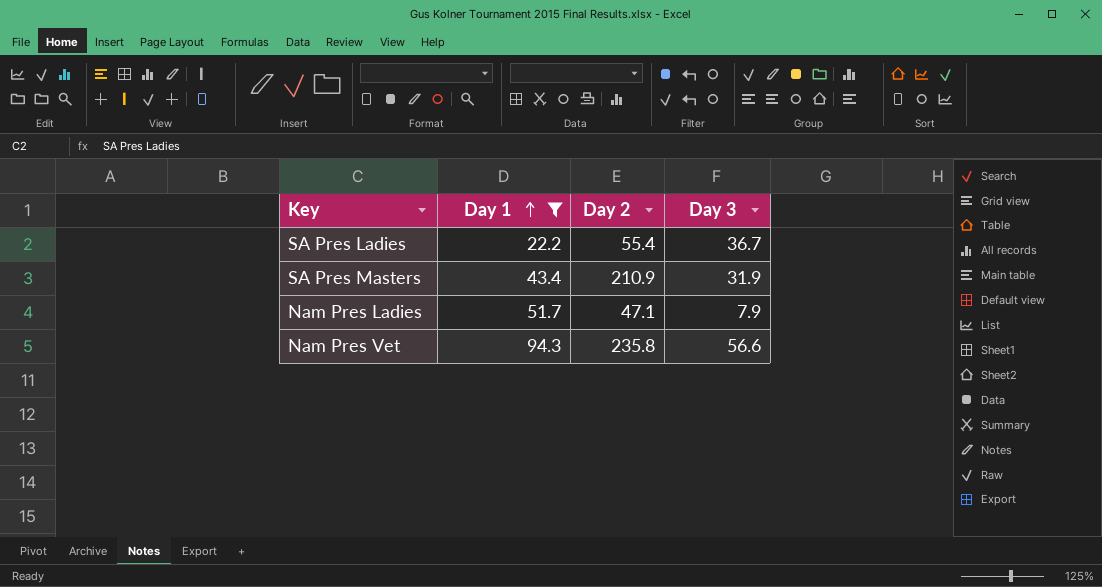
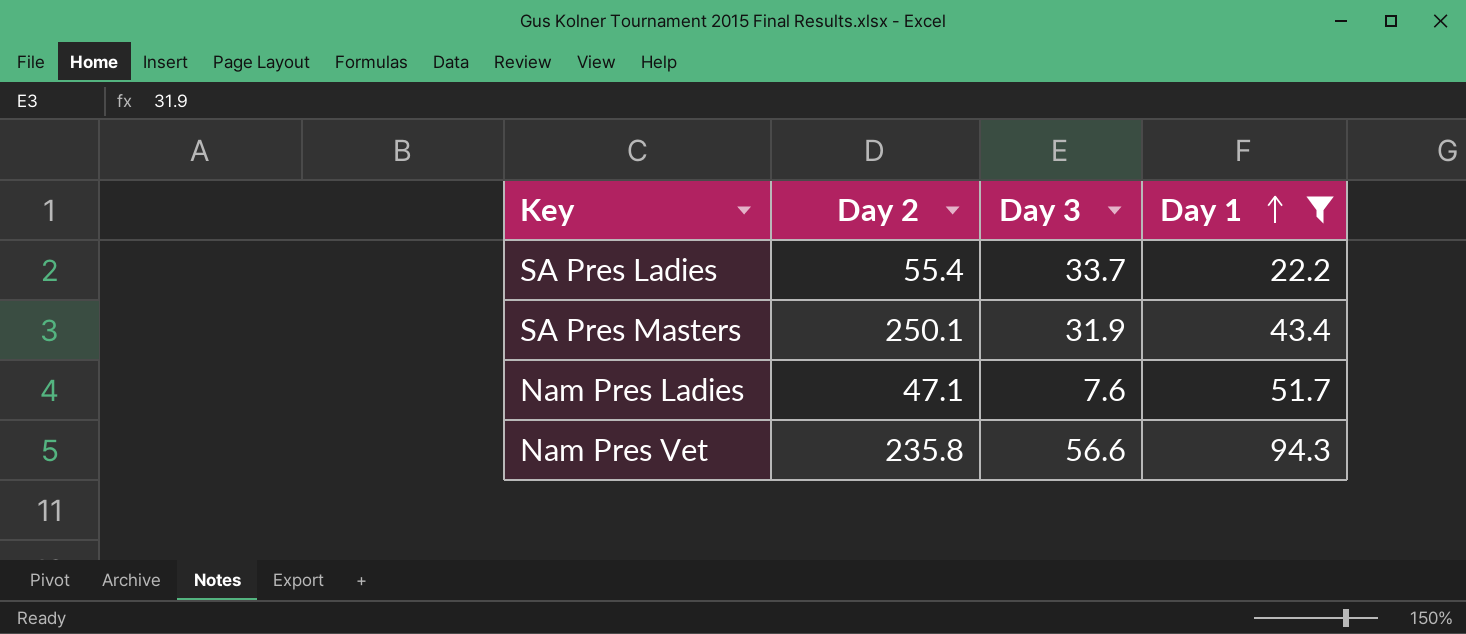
column Day 1 | position: 2 -> 4
SA Pres Ladies | Day 3: 36.7 -> 33.7
SA Pres Masters | Day 2: 210.9 -> 250.1
Nam Pres Ladies | Day 3: 7.9 -> 7.6

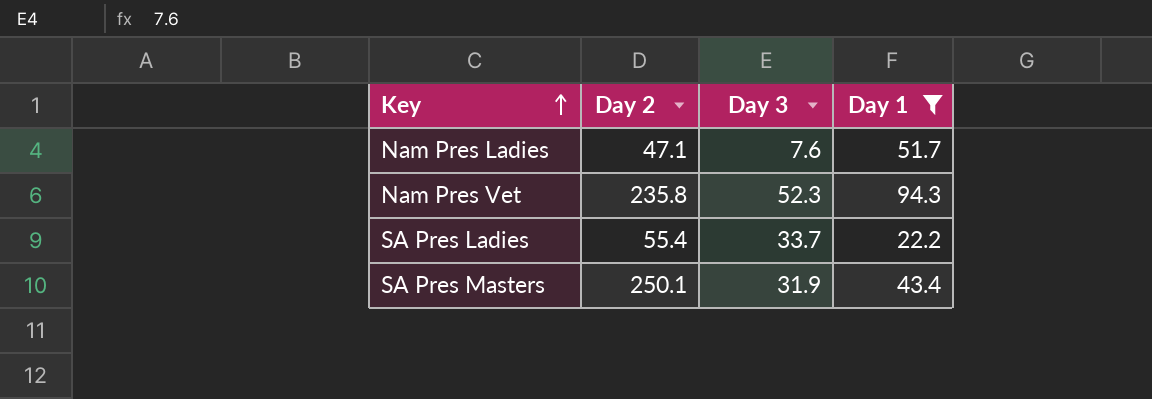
row order: Day 1 ascending -> Key ascending
Nam Pres Vet | Day 3: 56.6 -> 52.3

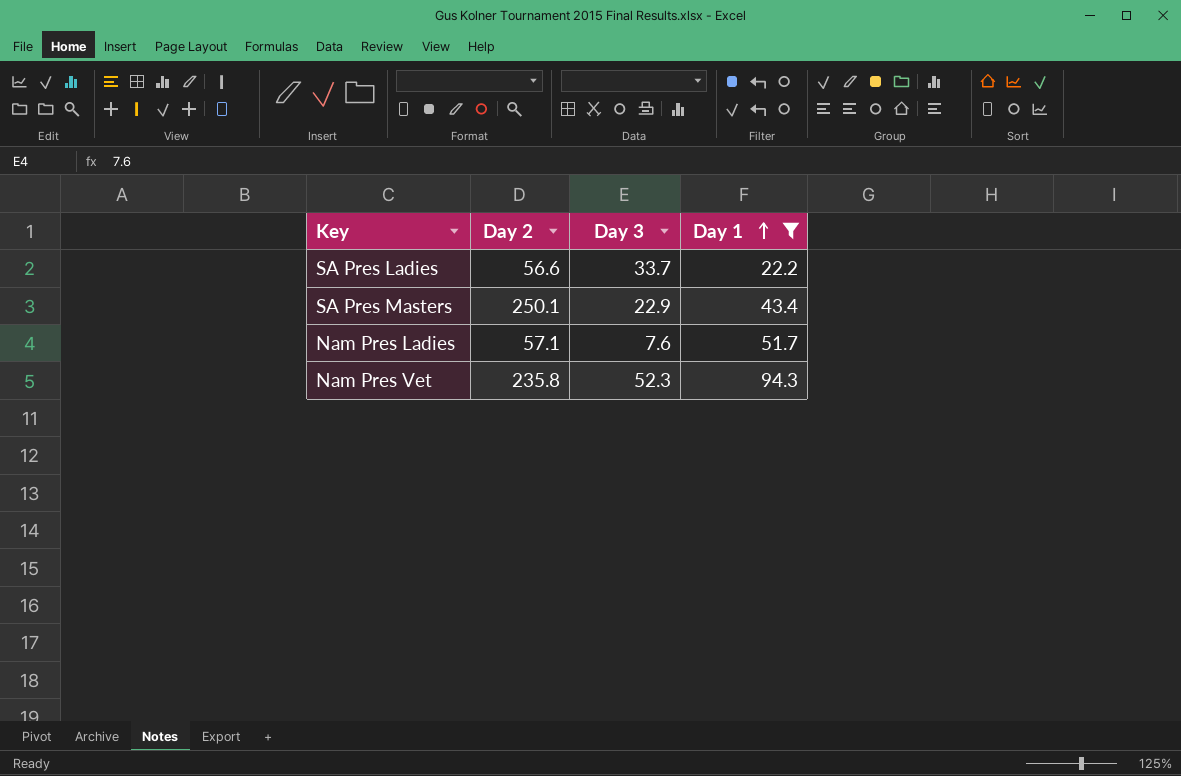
row order: Key ascending -> Day 1 ascending
SA Pres Ladies | Day 2: 55.4 -> 56.6
SA Pres Masters | Day 3: 31.9 -> 22.9
Nam Pres Ladies | Day 2: 47.1 -> 57.1

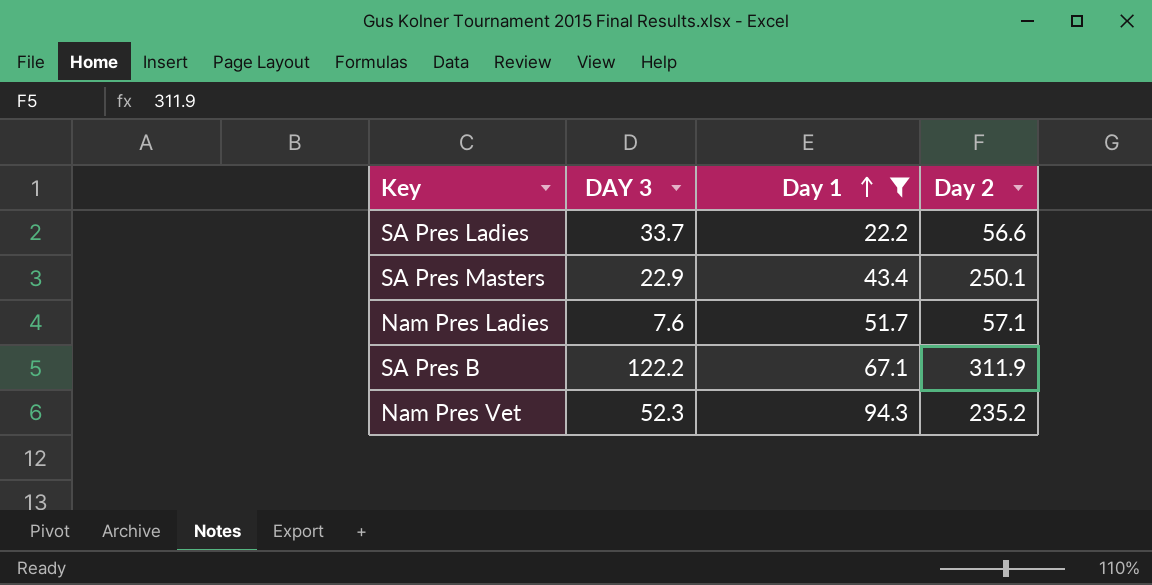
column name: Day 3 -> DAY 3
column Day 2 | position: 2 -> 4
row SA Pres B: none -> 122.2 | 67.1 | 311.9
Nam Pres Vet | Day 2: 235.8 -> 235.2

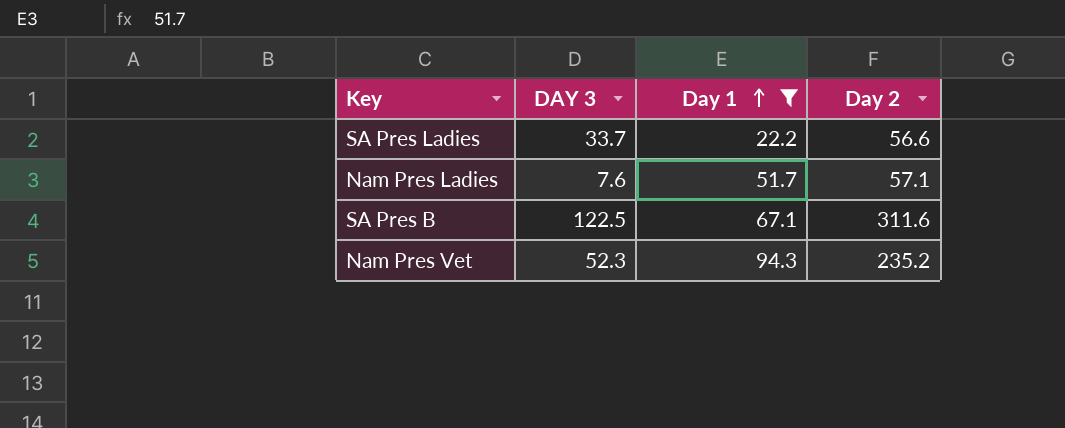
row SA Pres Masters: 22.9 | 43.4 | 250.1 -> none
SA Pres B | DAY 3: 122.2 -> 122.5
SA Pres B | Day 2: 311.9 -> 311.6

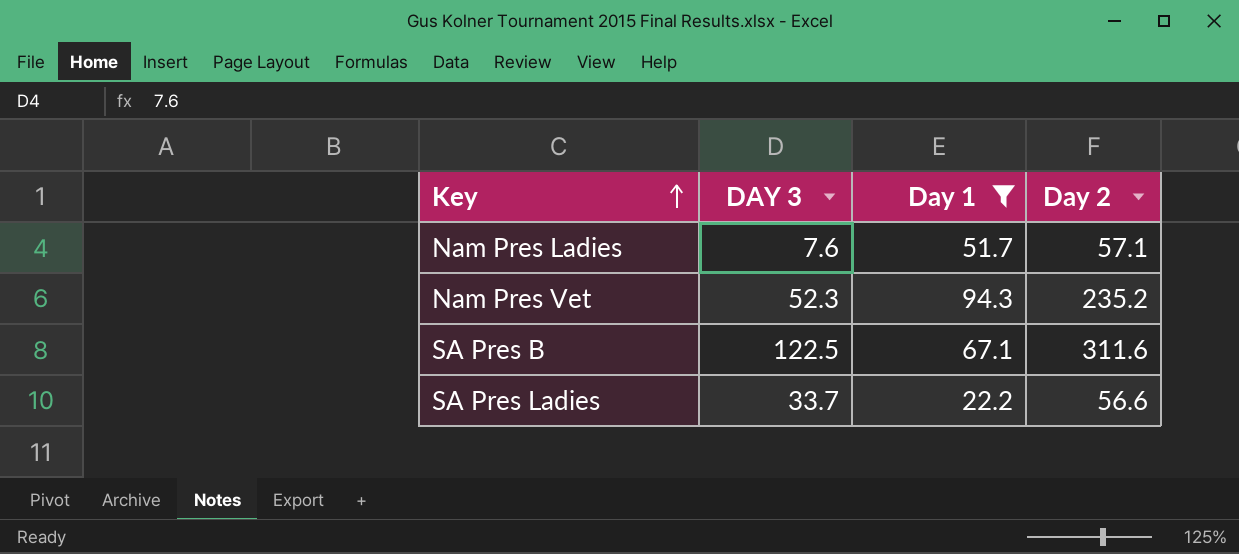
row order: Day 1 ascending -> Key ascending

